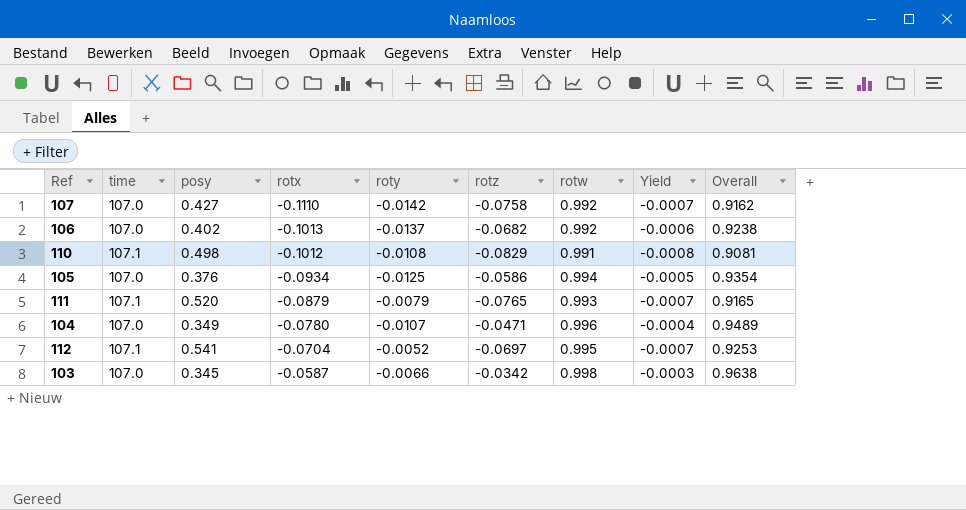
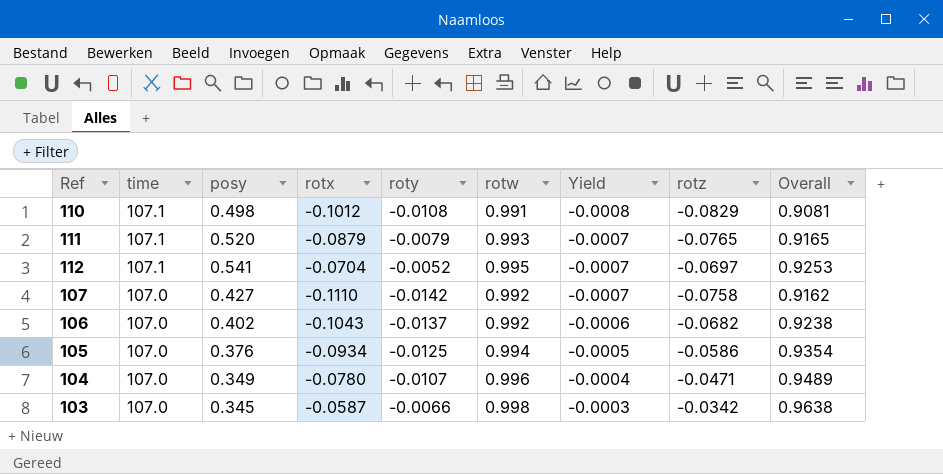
row order: rotx ascending -> time descending
column rotz | position: 6 -> 8
106 | rotx: -0.1013 -> -0.1043

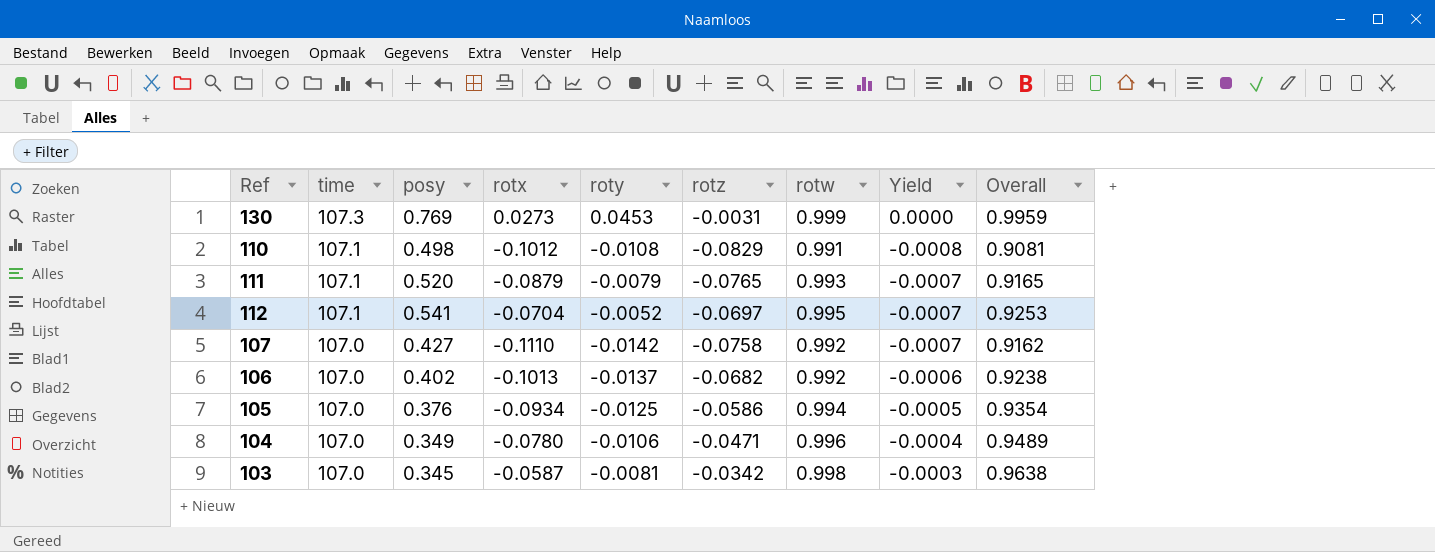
column rotz | position: 8 -> 6
row 130: none -> 107.3 | 0.769 | 0.0273 | 0.0453 | -0.0031 | 0.999 | 0.0000 | 0.9959
106 | rotx: -0.1043 -> -0.1013
104 | roty: -0.0107 -> -0.0106
103 | roty: -0.0066 -> -0.0081

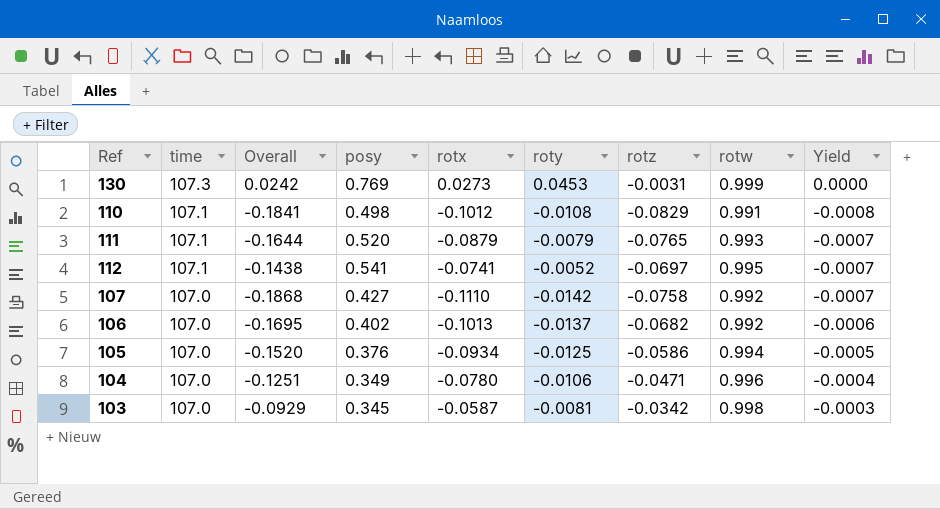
column Overall | formula: [rotz] + [rotw] -> [rotx] + [rotz]
column Overall | position: 9 -> 3
112 | rotx: -0.0704 -> -0.0741

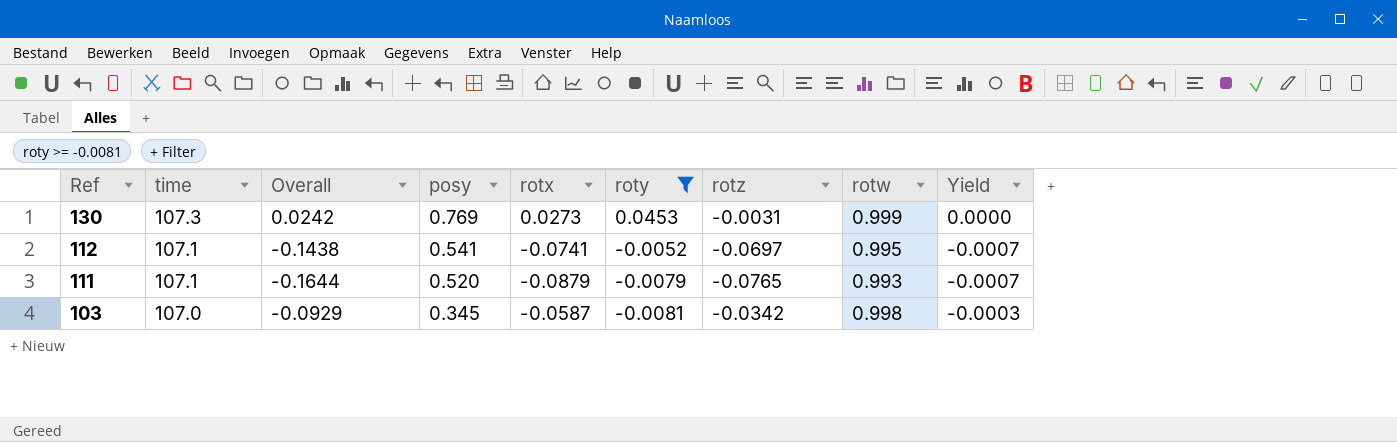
filter: none -> roty >= -0.0081
row order: time descending -> Ref descending

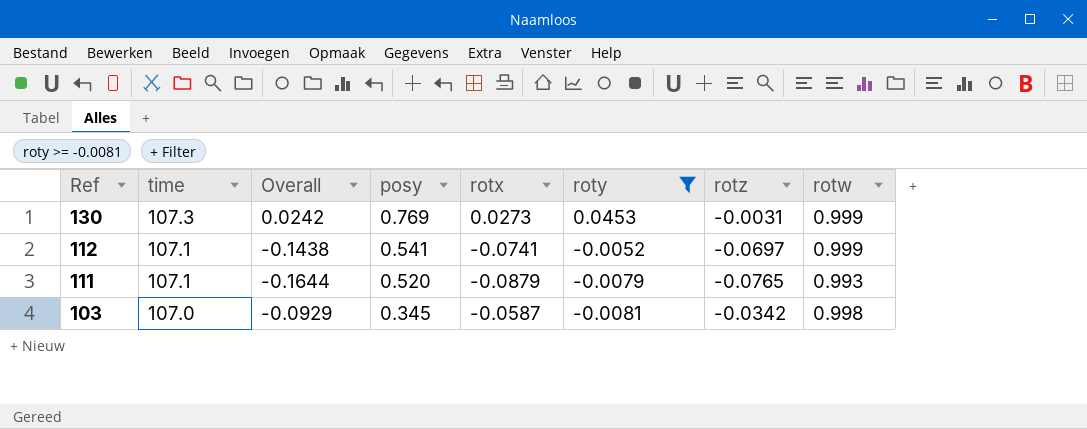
column Yield | formula: [rotz] / [time] -> none
112 | rotw: 0.995 -> 0.999

